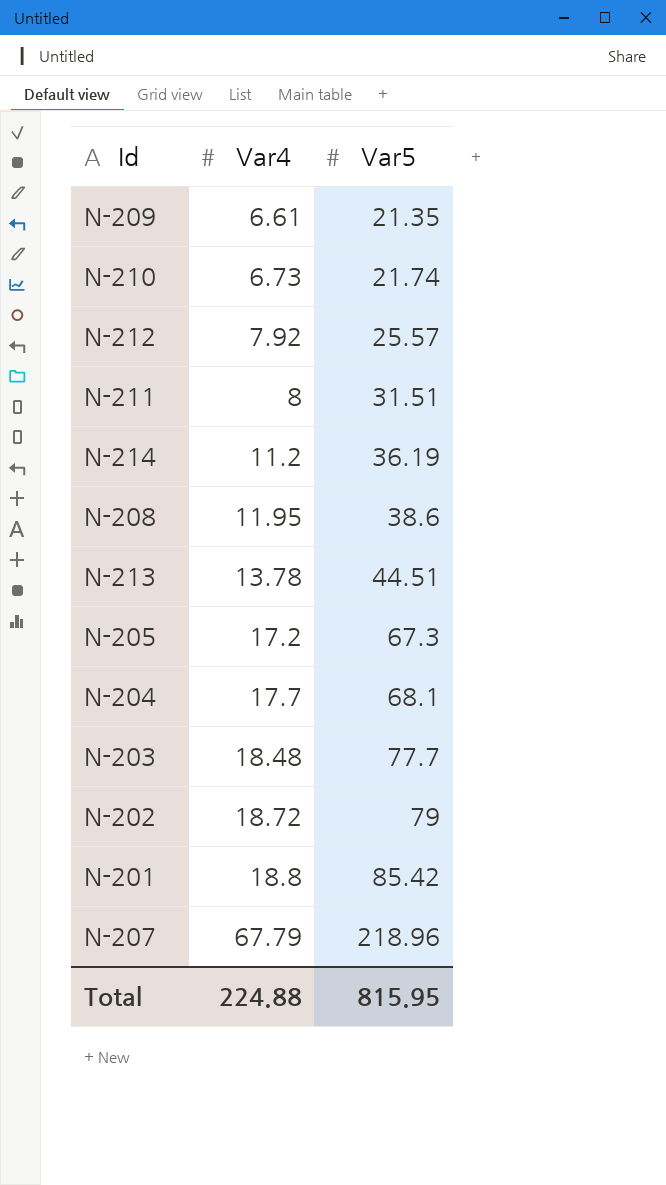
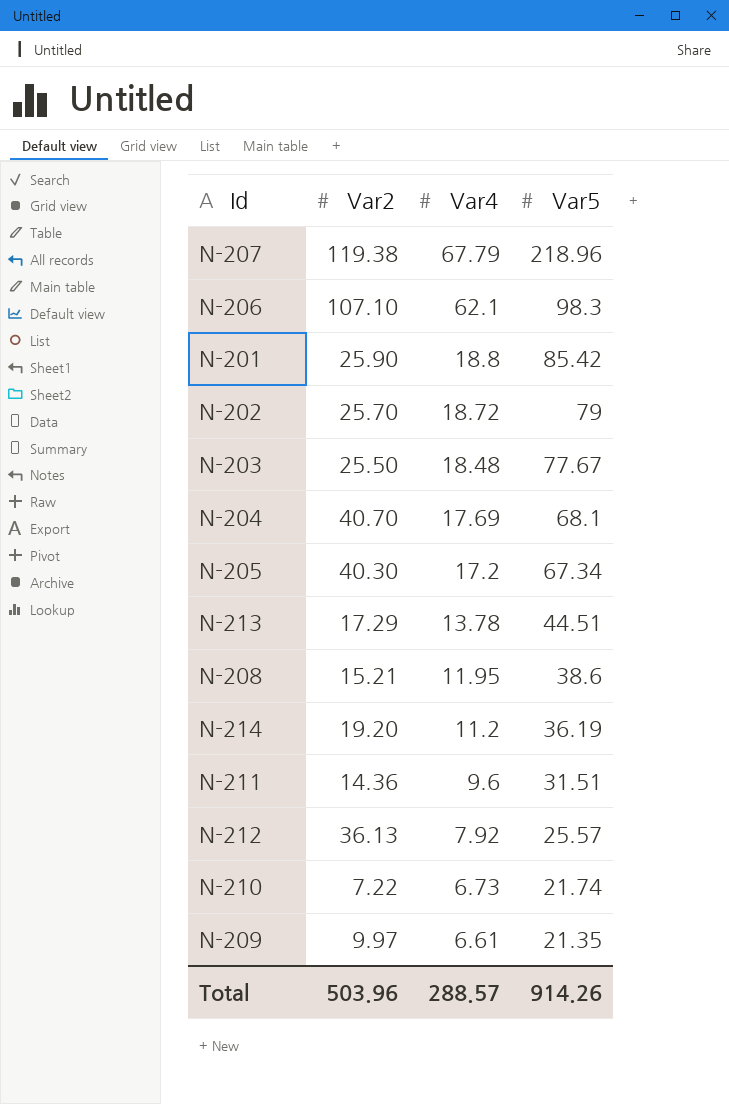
row order: Var4 ascending -> Var4 descending
column Var2 | position: none -> 2
row N-206: none -> 107.10 | 62.1 | 98.3
N-203 | Var5: 77.7 -> 77.67
N-204 | Var4: 17.7 -> 17.69
N-205 | Var5: 67.3 -> 67.34
N-211 | Var4: 8 -> 9.6
Total | Var4: 224.88 -> 288.57
Total | Var5: 815.95 -> 914.26

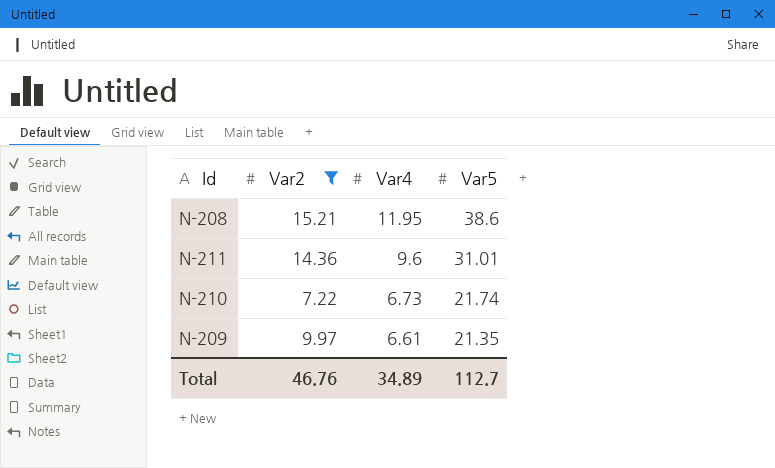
filter: none -> Var2 <= 15.21
N-211 | Var5: 31.51 -> 31.01
Total | Var2: 503.96 -> 46.76
Total | Var4: 288.57 -> 34.89
Total | Var5: 914.26 -> 112.7

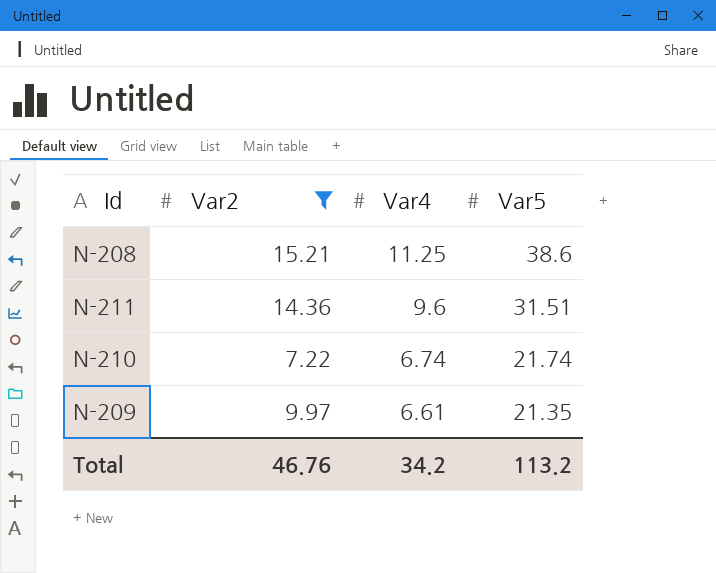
N-208 | Var4: 11.95 -> 11.25
N-211 | Var5: 31.01 -> 31.51
N-210 | Var4: 6.73 -> 6.74
Total | Var4: 34.89 -> 34.2
Total | Var5: 112.7 -> 113.2

